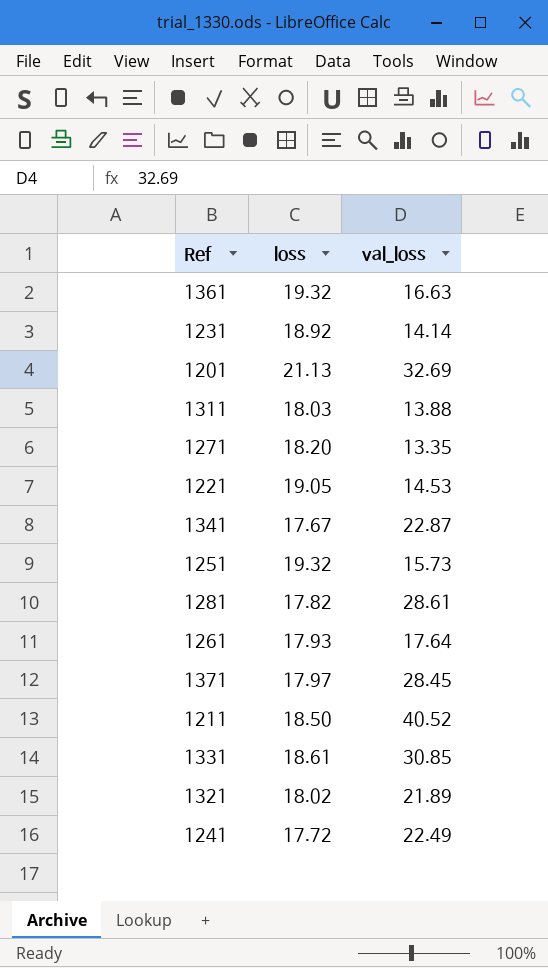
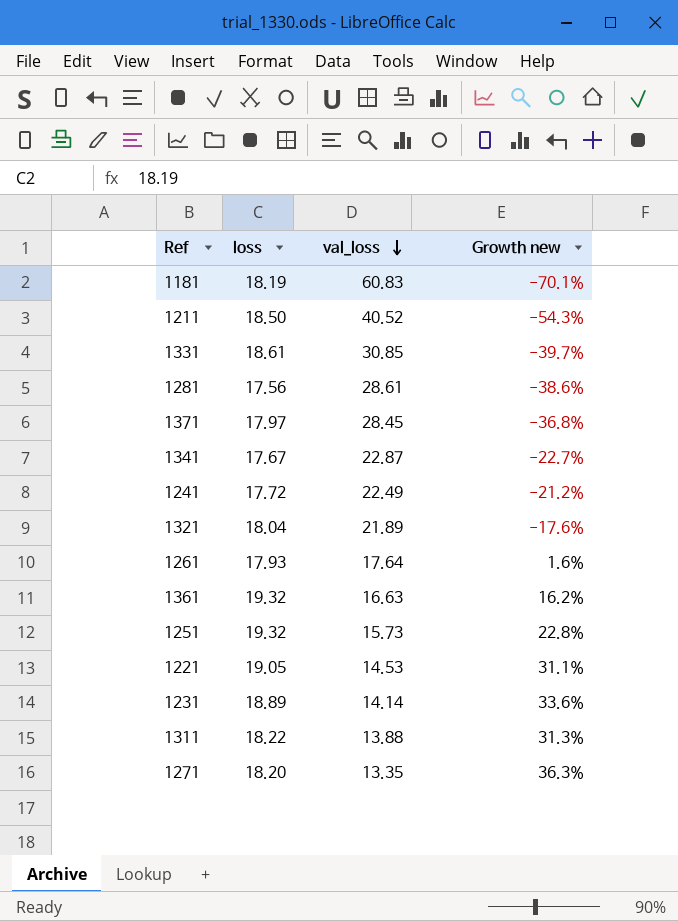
row order: none -> val_loss descending
column Growth new | formula: none -> ([loss] - [val_loss]) / [val_loss]
row 1201: 21.13 | 32.69 -> none
row 1181: none -> 18.19 | 60.83 | -70.1%
1281 | loss: 17.82 -> 17.56
1321 | loss: 18.02 -> 18.04
1231 | loss: 18.92 -> 18.89
1311 | loss: 18.03 -> 18.22

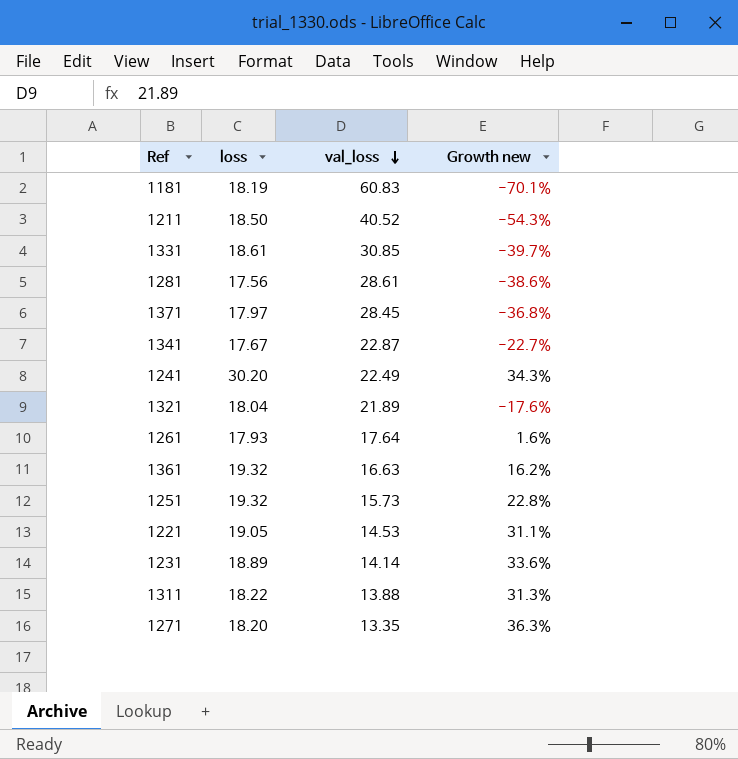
1241 | loss: 17.72 -> 30.20
1241 | Growth new: -21.2% -> 34.3%

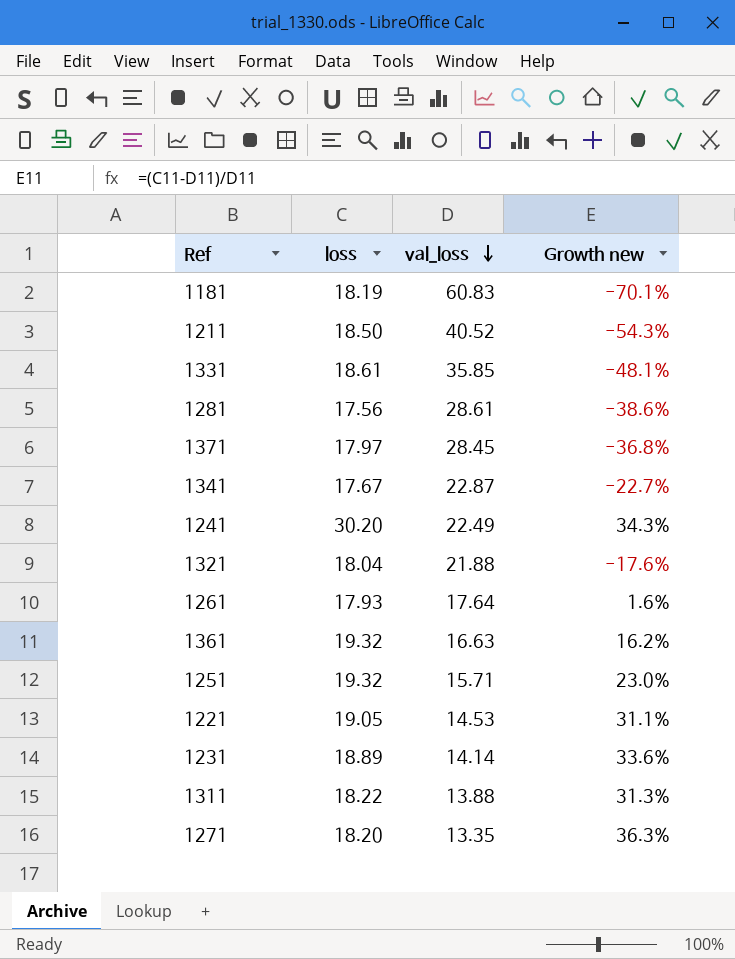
1331 | val_loss: 30.85 -> 35.85
1331 | Growth new: -39.7% -> -48.1%
1321 | val_loss: 21.89 -> 21.88
1251 | val_loss: 15.73 -> 15.71
1251 | Growth new: 22.8% -> 23.0%

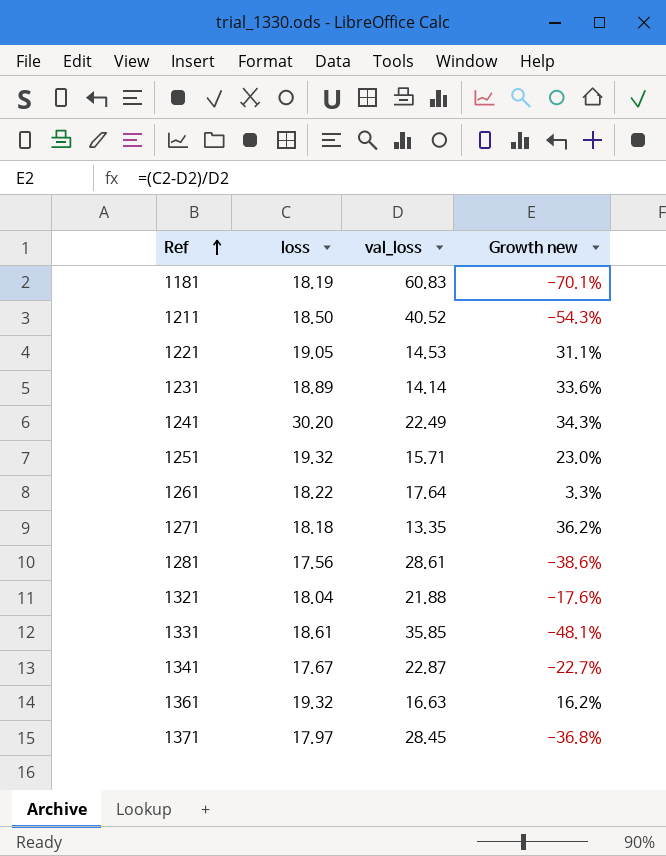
row order: val_loss descending -> Ref ascending
row 1311: 18.22 | 13.88 | 31.3% -> none
1261 | loss: 17.93 -> 18.22
1261 | Growth new: 1.6% -> 3.3%
1271 | loss: 18.20 -> 18.18
1271 | Growth new: 36.3% -> 36.2%

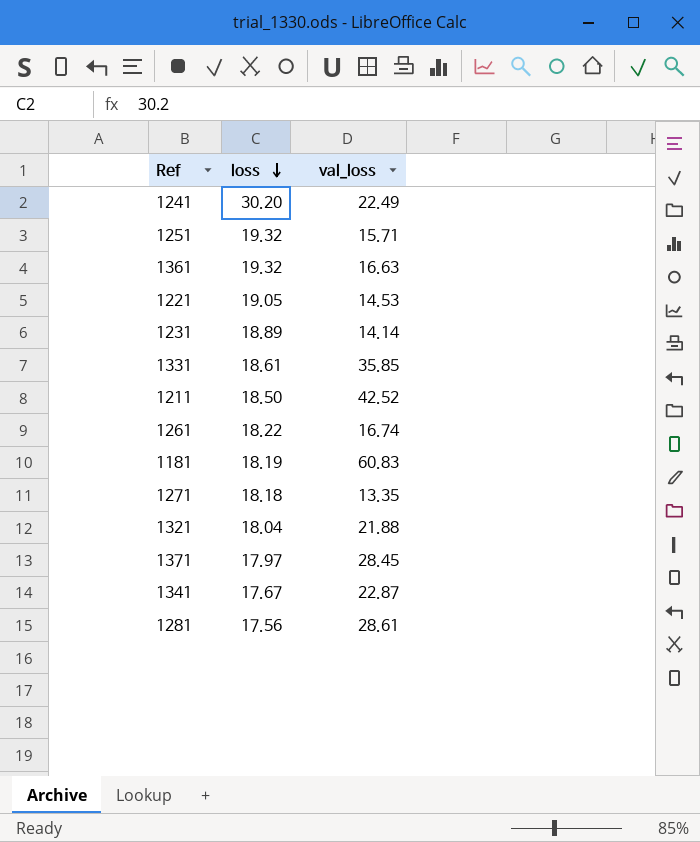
row order: Ref ascending -> loss descending
column Growth new | formula: ([loss] - [val_loss]) / [val_loss] -> none
1211 | val_loss: 40.52 -> 42.52
1261 | val_loss: 17.64 -> 16.74

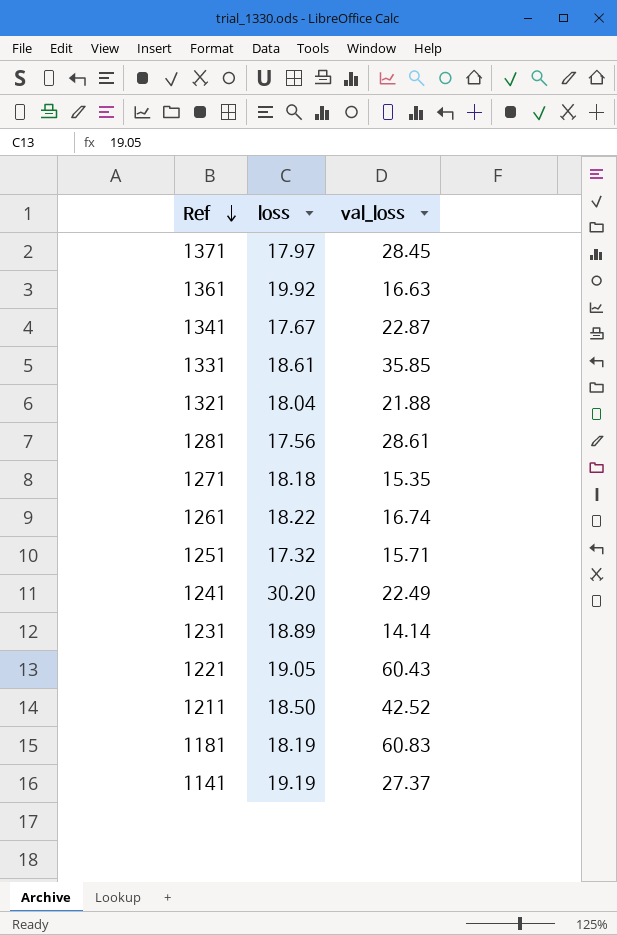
row order: loss descending -> Ref descending
1361 | loss: 19.32 -> 19.92
1271 | val_loss: 13.35 -> 15.35
1251 | loss: 19.32 -> 17.32
1221 | val_loss: 14.53 -> 60.43
row 1141: none -> 19.19 | 27.37

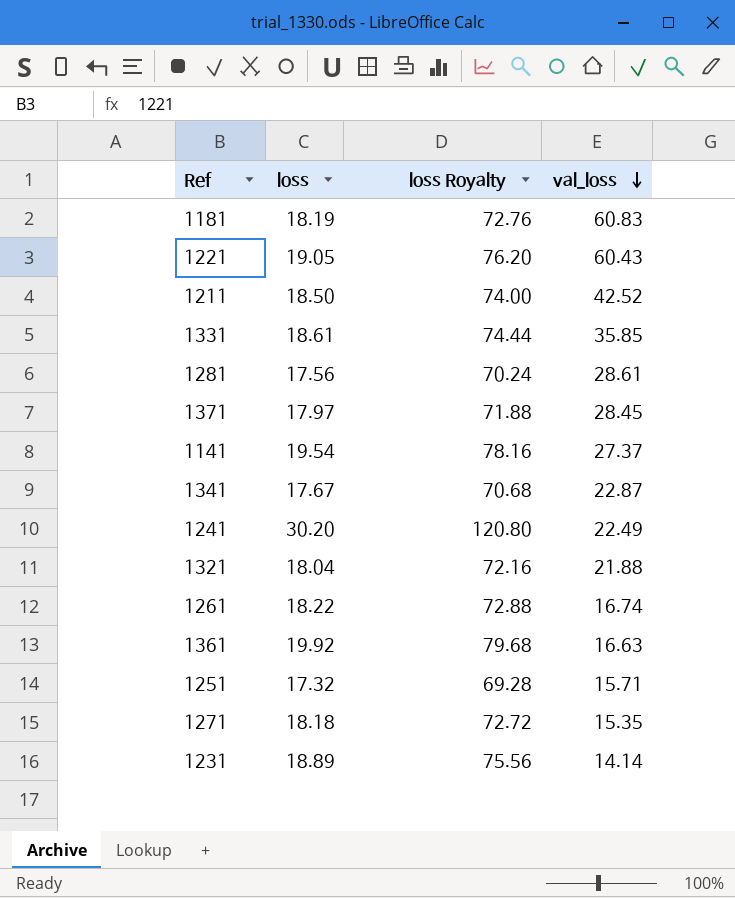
row order: Ref descending -> val_loss descending
column loss Royalty | formula: none -> [loss] * 4
1141 | loss: 19.19 -> 19.54

